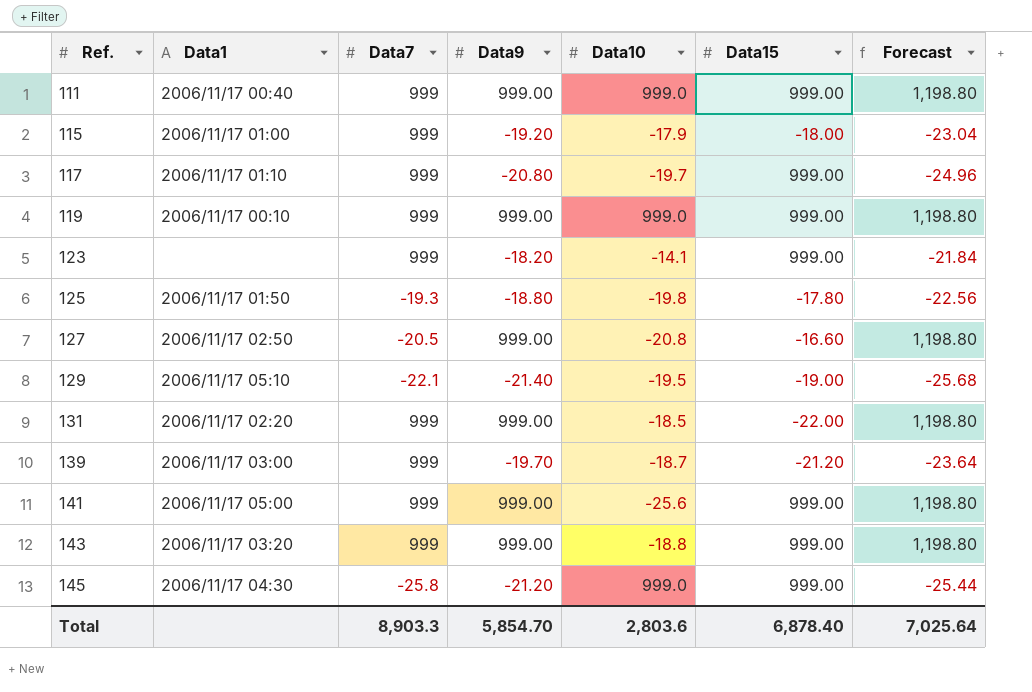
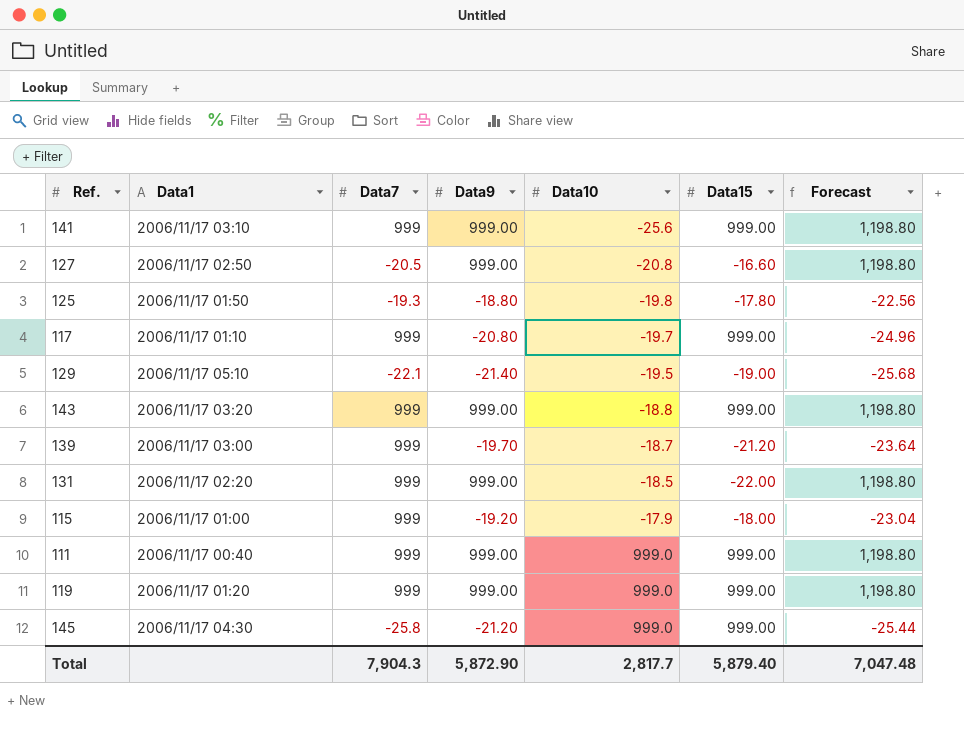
row order: Ref. ascending -> Data10 ascending
row 123: none | 999 | -18.20 | -14.1 | 999.00 | -21.84 -> none
141 | Data1: 2006/11/17 05:00 -> 2006/11/17 03:10
119 | Data1: 2006/11/17 00:10 -> 2006/11/17 01:20
Total | Data7: 8,903.3 -> 7,904.3
Total | Data9: 5,854.70 -> 5,872.90
Total | Data10: 2,803.6 -> 2,817.7
Total | Data15: 6,878.40 -> 5,879.40
Total | Forecast: 7,025.64 -> 7,047.48

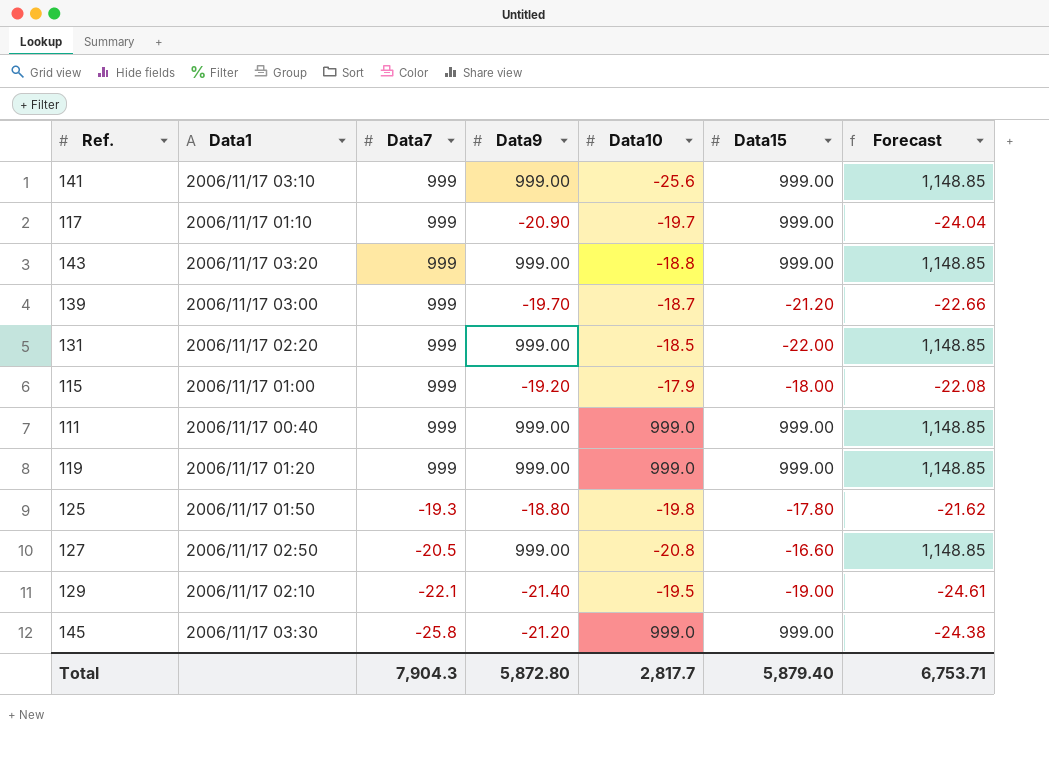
row order: Data10 ascending -> Data7 descending
column Forecast | formula: [Data9] * 1.2 -> [Data9] * 1.15
117 | Data9: -20.80 -> -20.90
129 | Data1: 2006/11/17 05:10 -> 2006/11/17 02:10
145 | Data1: 2006/11/17 04:30 -> 2006/11/17 03:30
Total | Data9: 5,872.90 -> 5,872.80
Total | Forecast: 7,047.48 -> 6,753.71

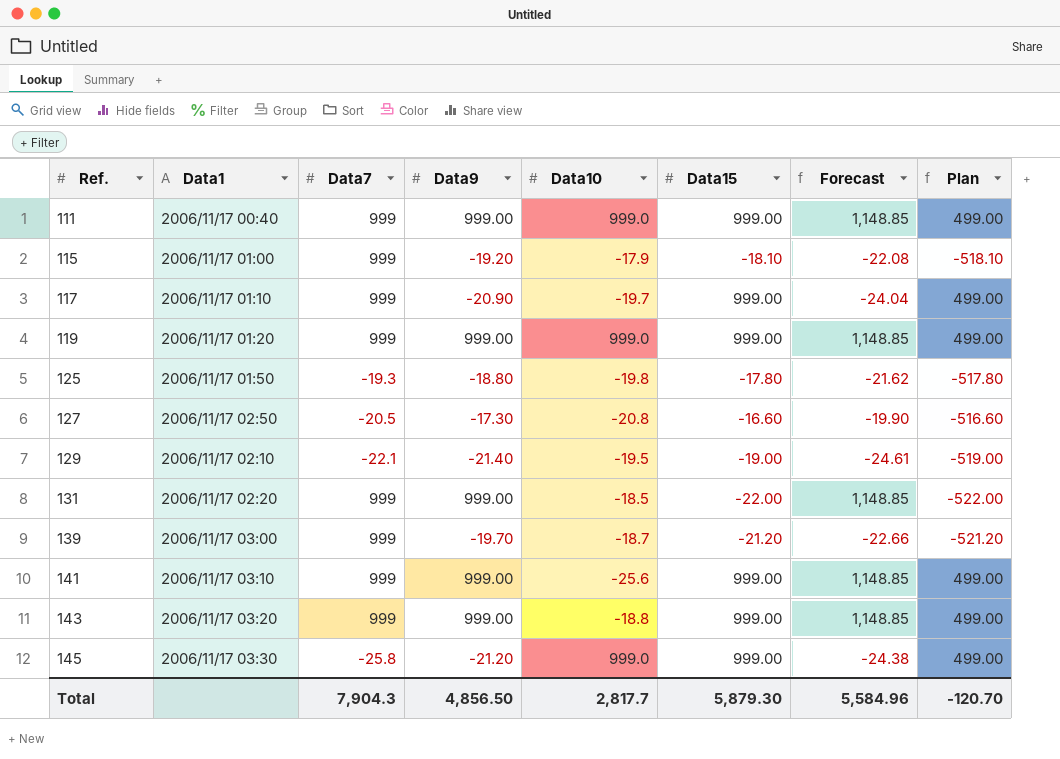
row order: Data7 descending -> Ref. ascending
column Plan | formula: none -> [Data15] - 500
115 | Data15: -18.00 -> -18.10
127 | Data9: 999.00 -> -17.30
127 | Forecast: 1,148.85 -> -19.90
Total | Data9: 5,872.80 -> 4,856.50
Total | Data15: 5,879.40 -> 5,879.30
Total | Forecast: 6,753.71 -> 5,584.96

